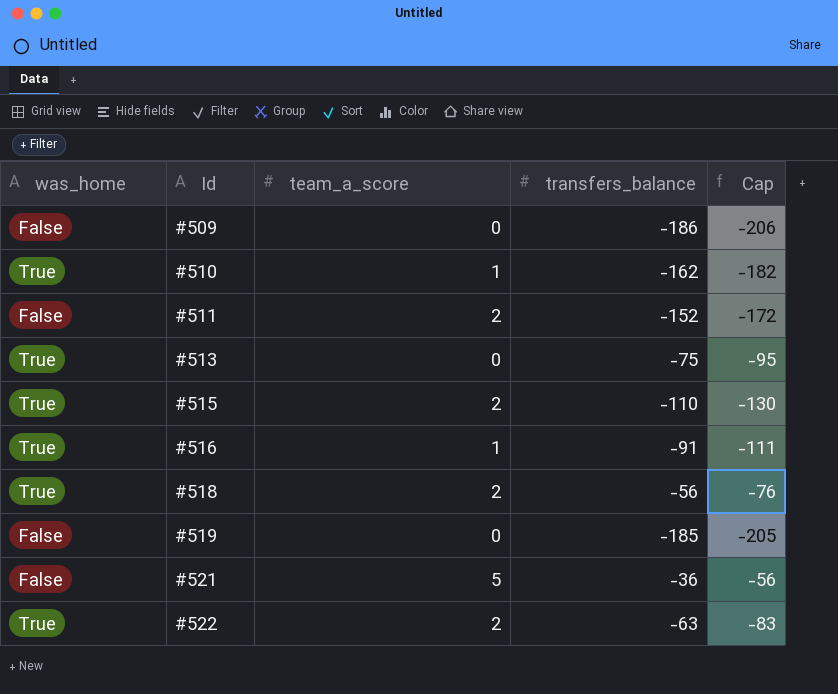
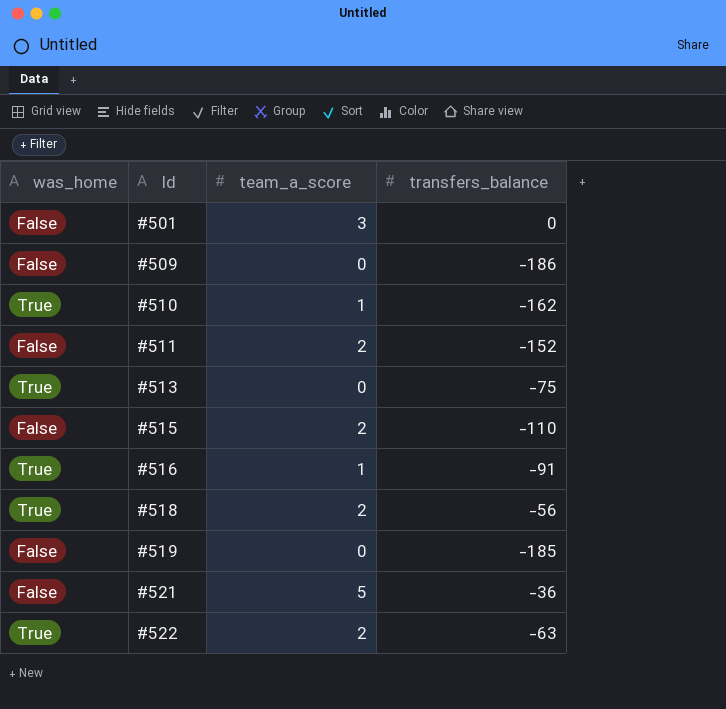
column Cap | formula: [transfers_balance] - 20 -> none
row #501: none -> False | 3 | 0
#515 | was_home: True -> False

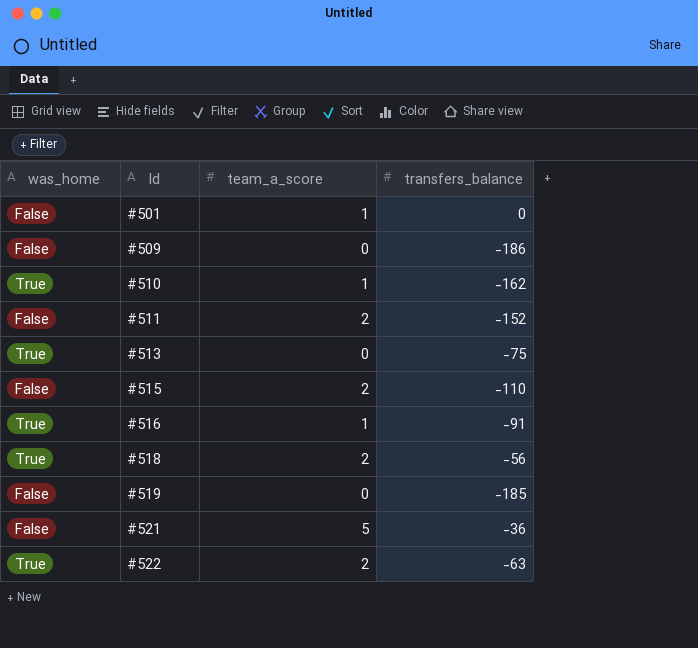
#501 | team_a_score: 3 -> 1

